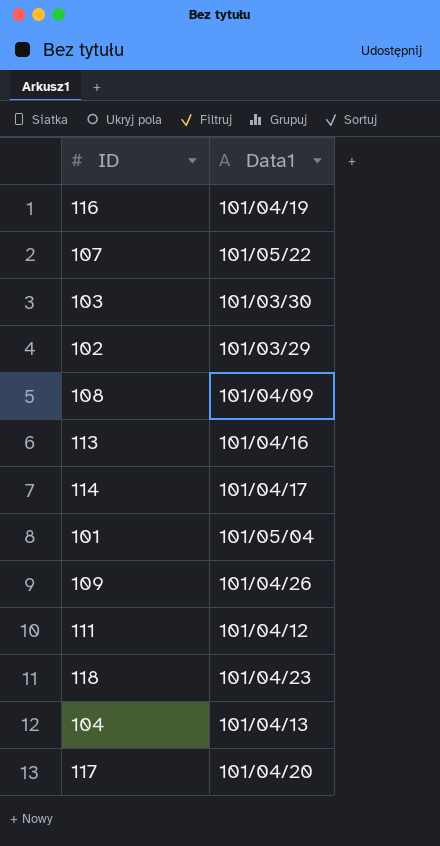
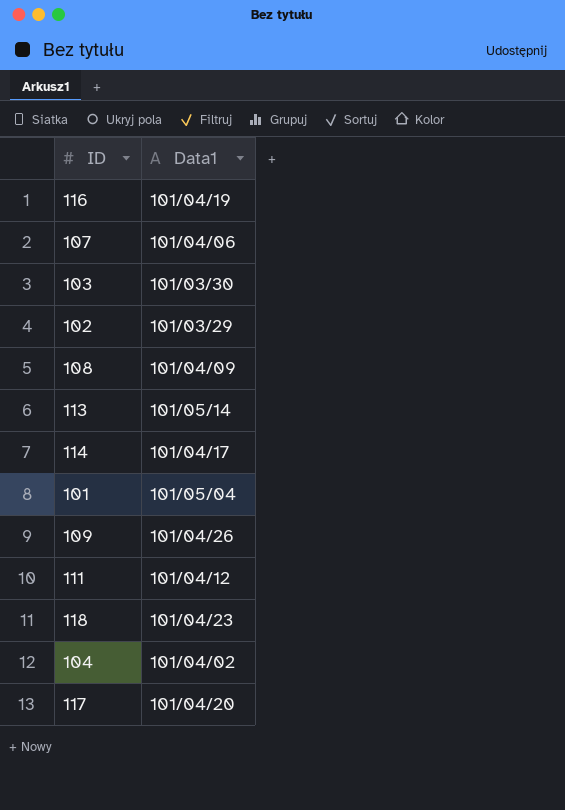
107 | Data1: 101/05/22 -> 101/04/06
113 | Data1: 101/04/16 -> 101/05/14
104 | Data1: 101/04/13 -> 101/04/02

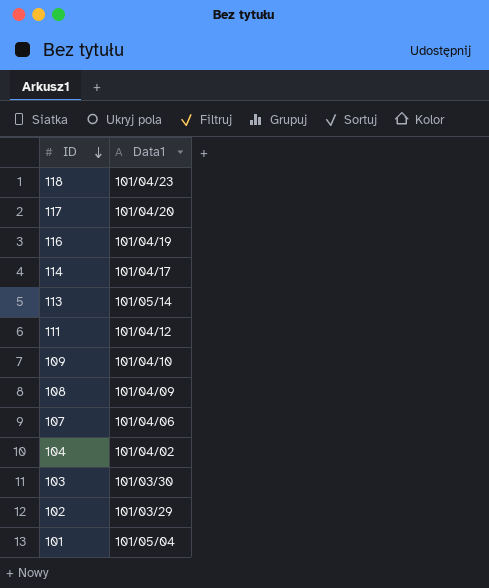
row order: none -> ID descending
109 | Data1: 101/04/26 -> 101/04/10

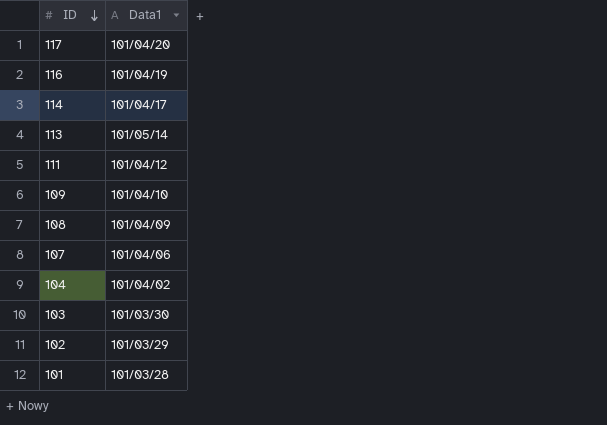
row 118: 101/04/23 -> none
101 | Data1: 101/05/04 -> 101/03/28

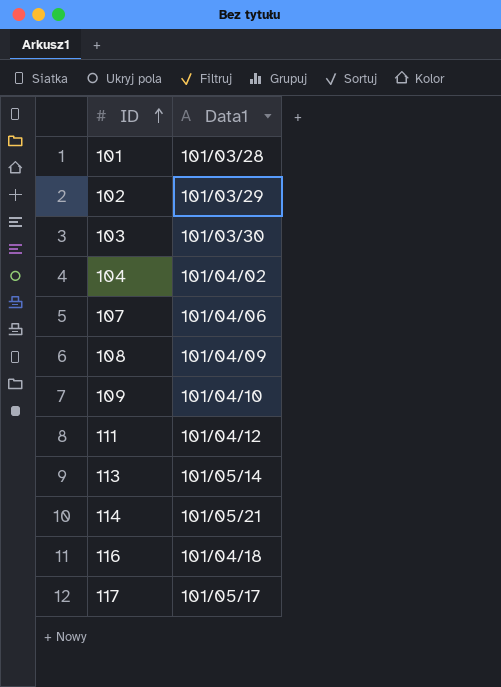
row order: ID descending -> ID ascending
114 | Data1: 101/04/17 -> 101/05/21
116 | Data1: 101/04/19 -> 101/04/18
117 | Data1: 101/04/20 -> 101/05/17

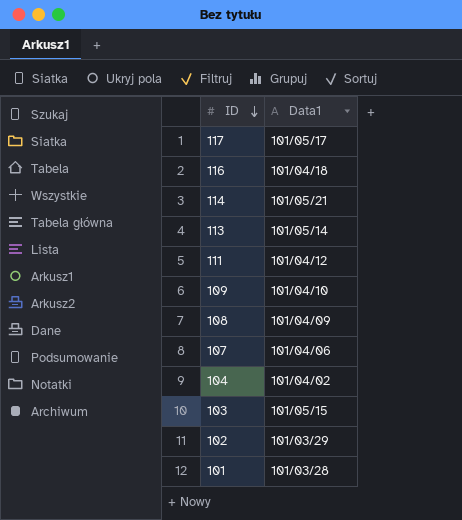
row order: ID ascending -> ID descending
103 | Data1: 101/03/30 -> 101/05/15

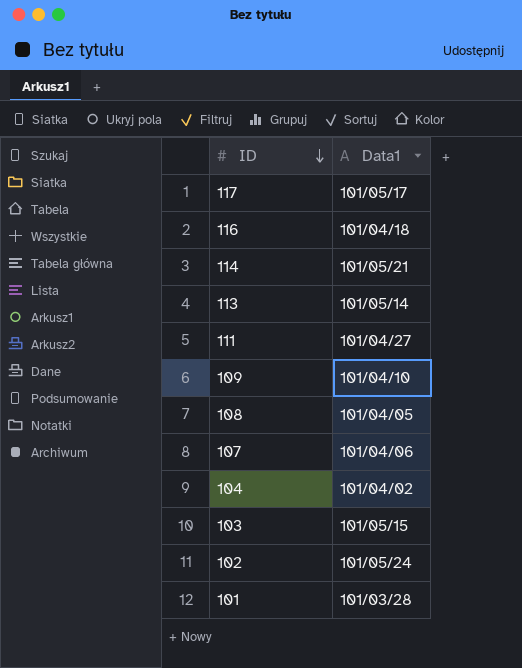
111 | Data1: 101/04/12 -> 101/04/27
108 | Data1: 101/04/09 -> 101/04/05
102 | Data1: 101/03/29 -> 101/05/24

